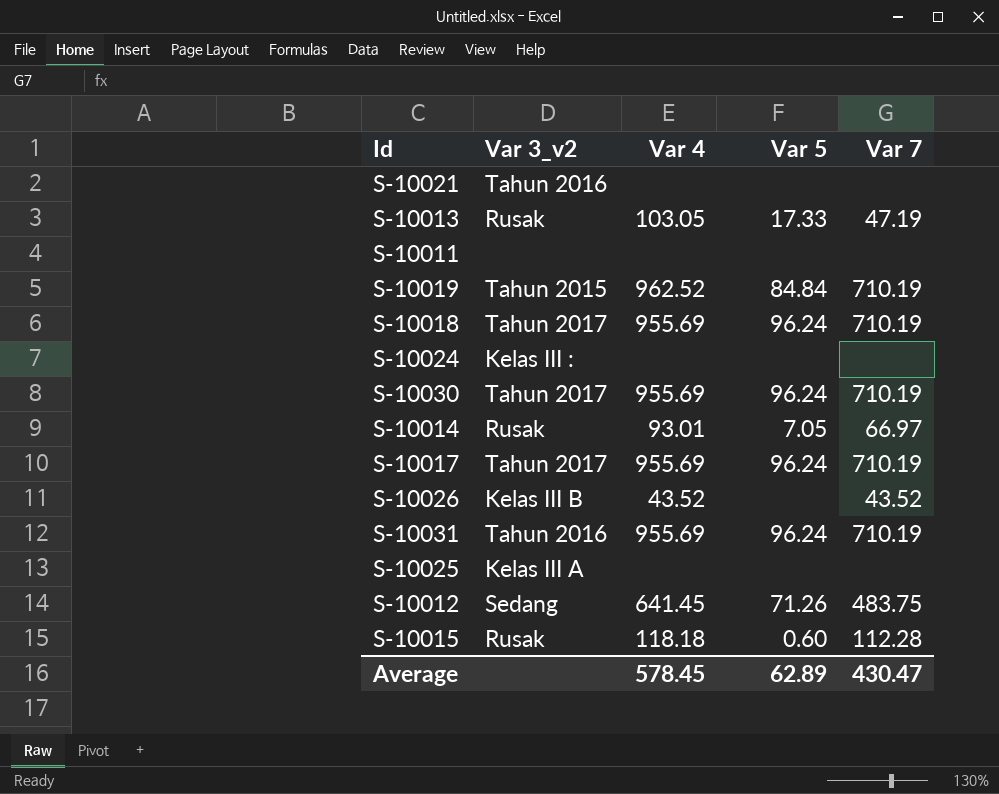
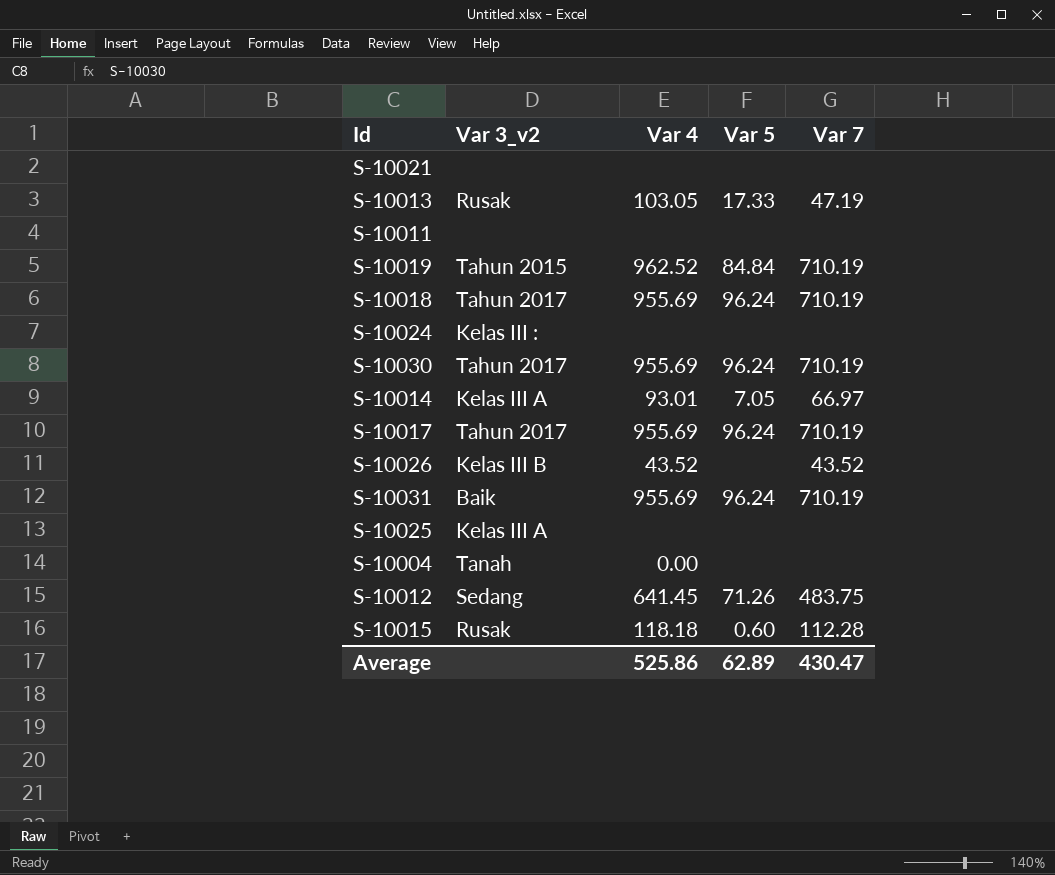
S-10021 | Var 3_v2: Tahun 2016 -> none
S-10014 | Var 3_v2: Rusak -> Kelas III A
S-10031 | Var 3_v2: Tahun 2016 -> Baik
row S-10004: none -> Tanah | 0.00 | none | none
Average | Var 4: 578.45 -> 525.86

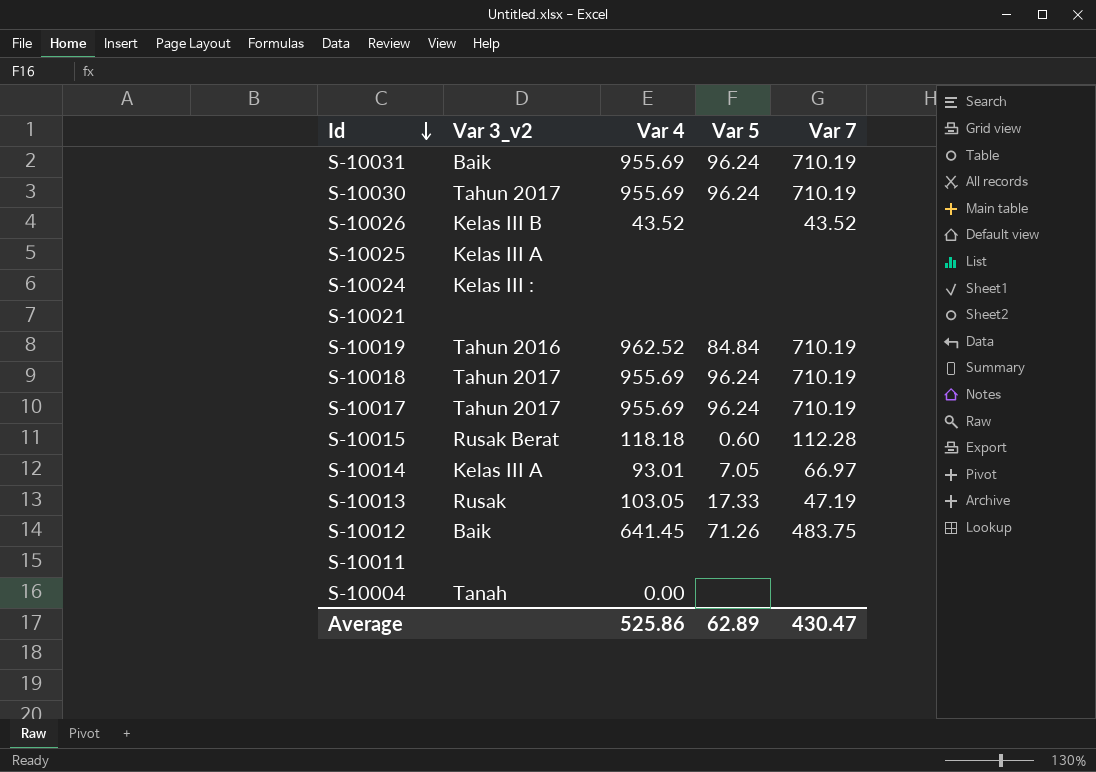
row order: none -> Id descending
S-10019 | Var 3_v2: Tahun 2015 -> Tahun 2016
S-10015 | Var 3_v2: Rusak -> Rusak Berat
S-10012 | Var 3_v2: Sedang -> Baik

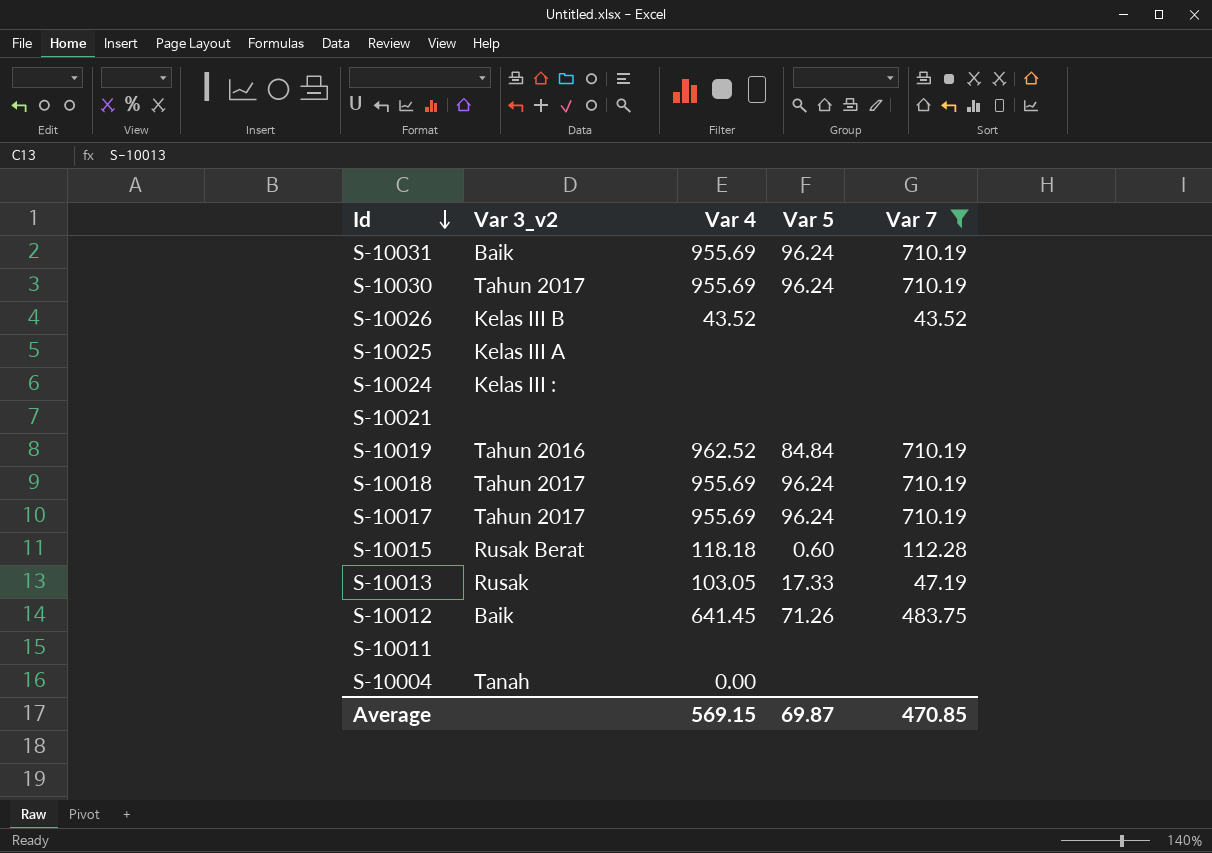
filter: none -> Var 7 != 66.97
Average | Var 4: 525.86 -> 569.15
Average | Var 5: 62.89 -> 69.87
Average | Var 7: 430.47 -> 470.85

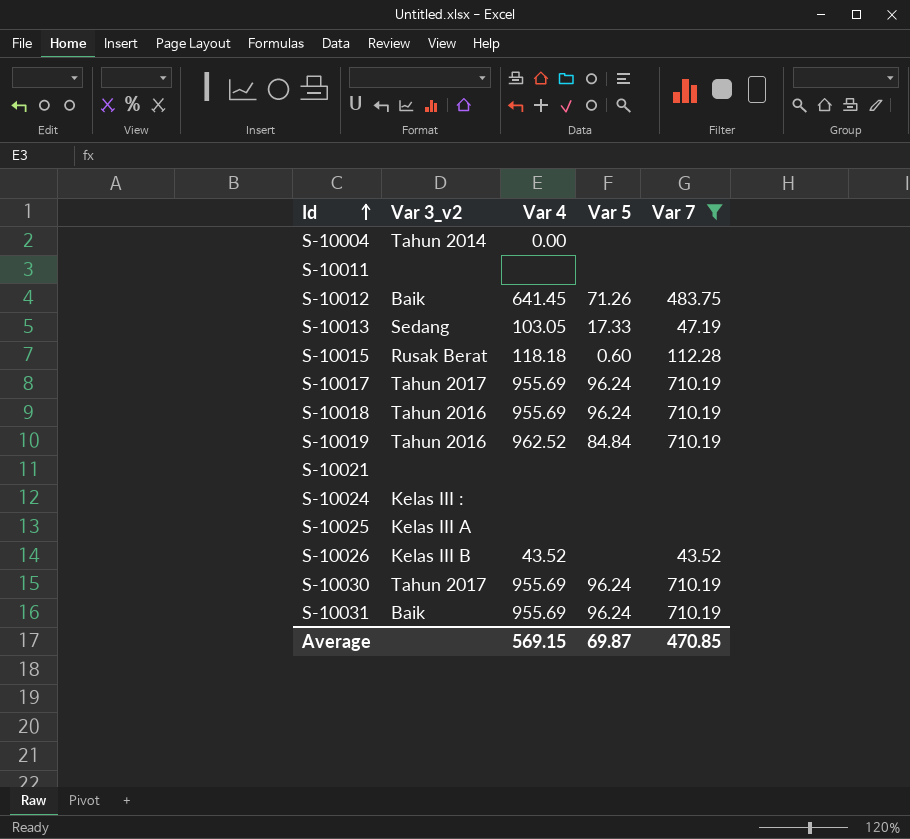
row order: Id descending -> Id ascending
S-10004 | Var 3_v2: Tanah -> Tahun 2014
S-10013 | Var 3_v2: Rusak -> Sedang
S-10018 | Var 3_v2: Tahun 2017 -> Tahun 2016

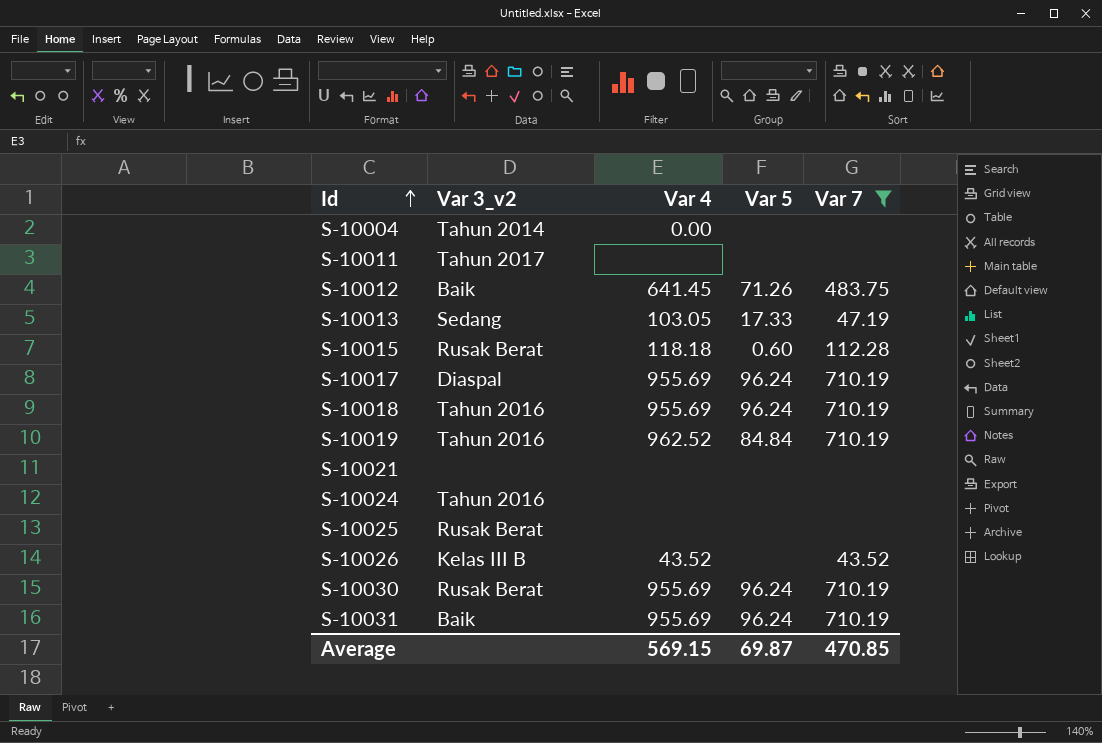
S-10011 | Var 3_v2: none -> Tahun 2017
S-10017 | Var 3_v2: Tahun 2017 -> Diaspal
S-10024 | Var 3_v2: Kelas III : -> Tahun 2016
S-10025 | Var 3_v2: Kelas III A -> Rusak Berat
S-10030 | Var 3_v2: Tahun 2017 -> Rusak Berat

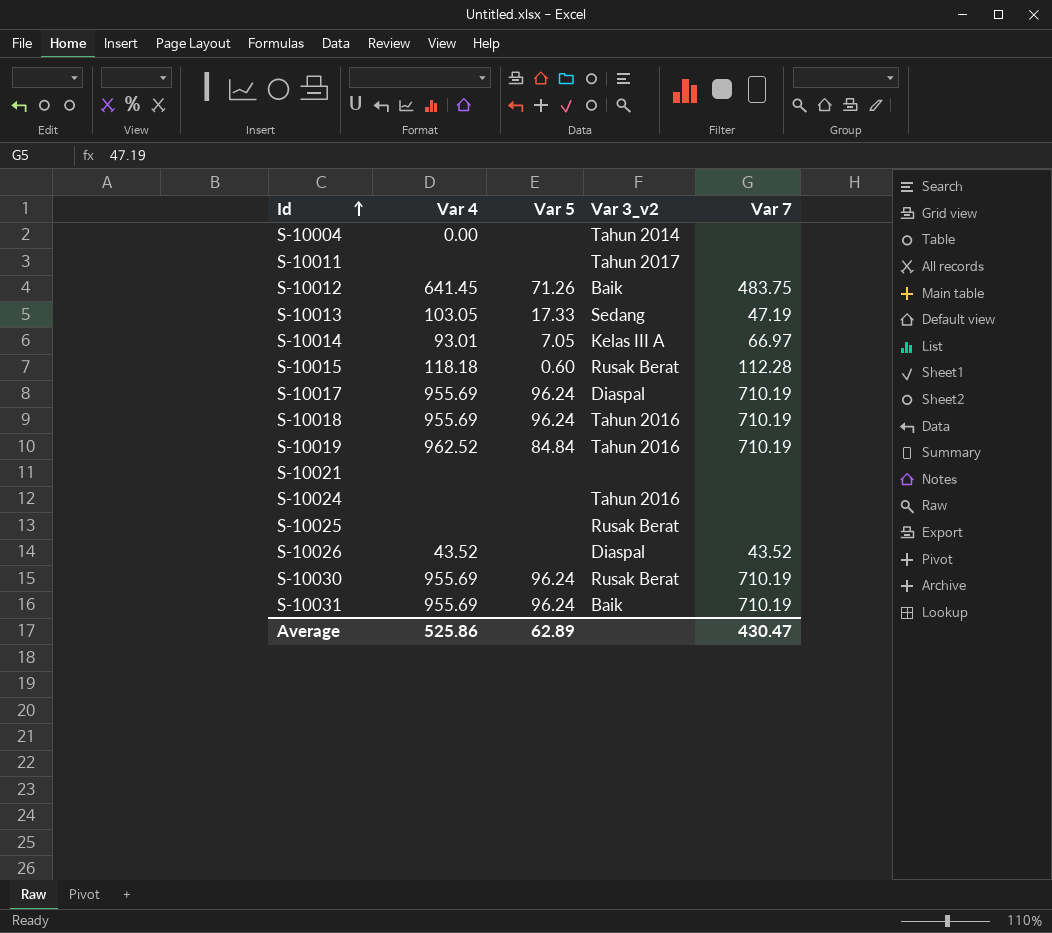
filter: Var 7 != 66.97 -> none
column Var 3_v2 | position: 2 -> 4
S-10026 | Var 3_v2: Kelas III B -> Diaspal
Average | Var 4: 569.15 -> 525.86
Average | Var 5: 69.87 -> 62.89
Average | Var 7: 470.85 -> 430.47

